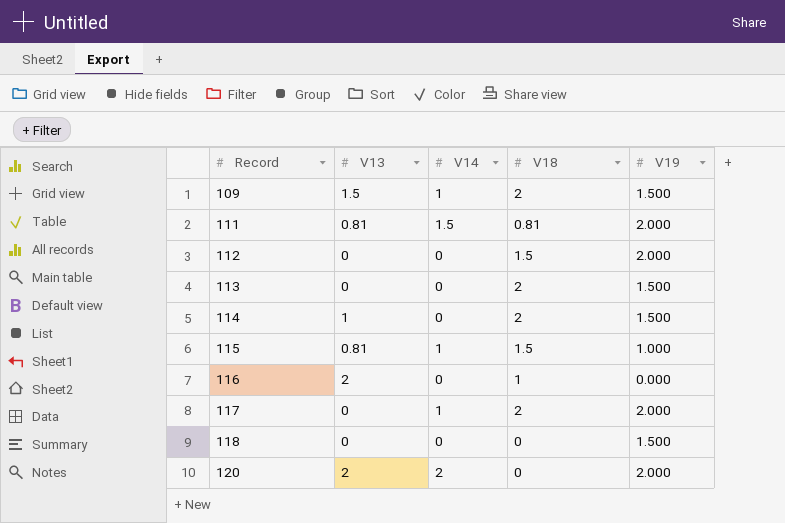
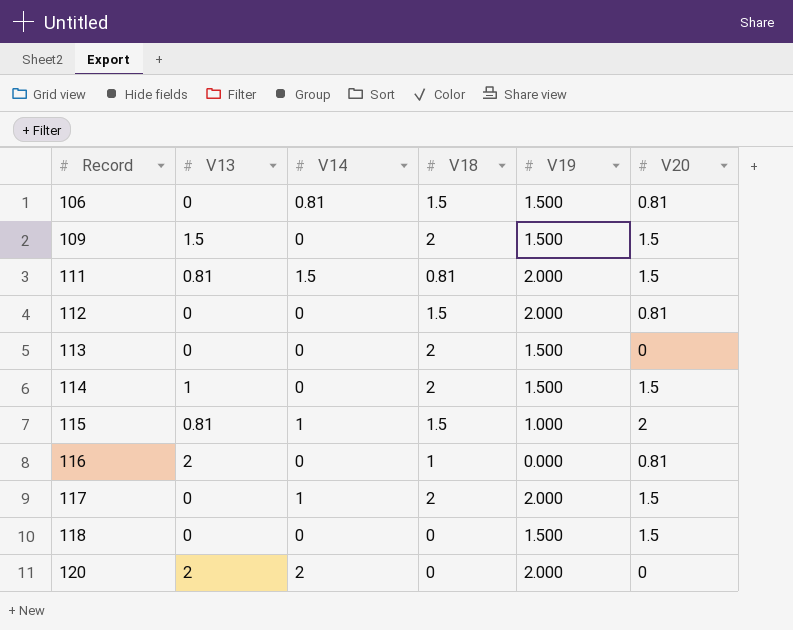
column V20 | position: none -> 6
row 106: none -> 0 | 0.81 | 1.5 | 1.500 | 0.81
109 | V14: 1 -> 0

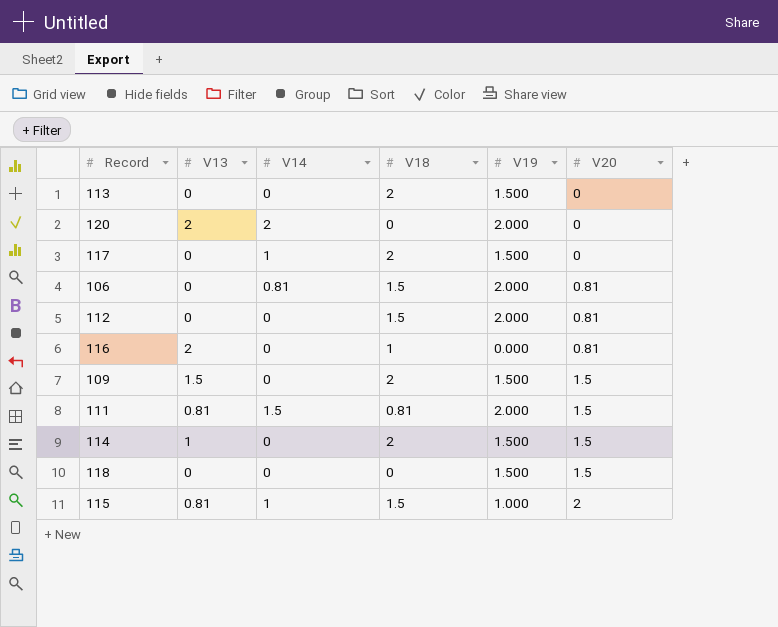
row order: Record ascending -> V20 ascending
117 | V19: 2.000 -> 1.500
117 | V20: 1.5 -> 0
106 | V19: 1.500 -> 2.000

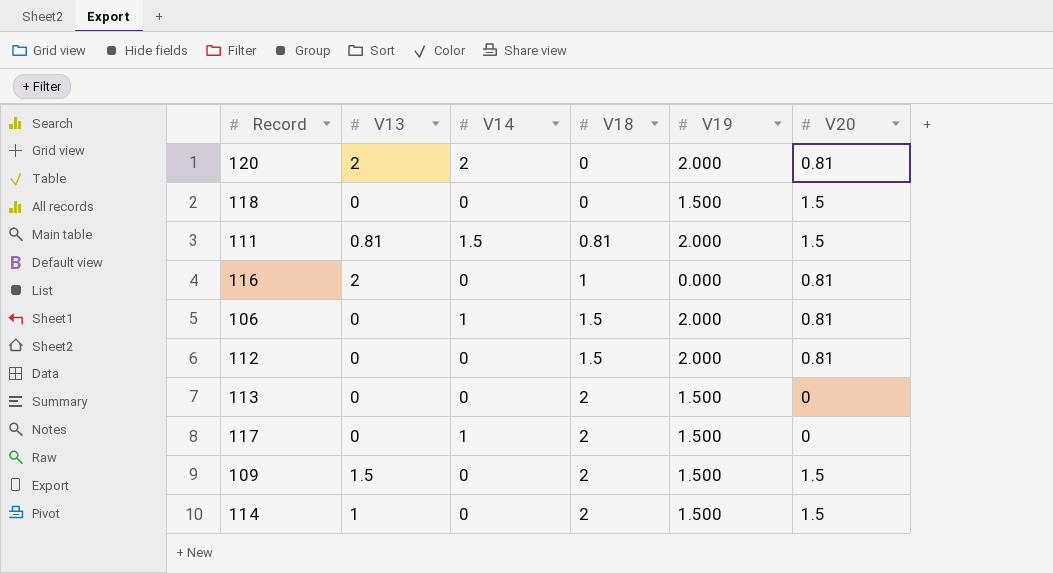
row order: V20 ascending -> V18 ascending
row 115: 0.81 | 1 | 1.5 | 1.000 | 2 -> none
120 | V20: 0 -> 0.81
106 | V14: 0.81 -> 1

